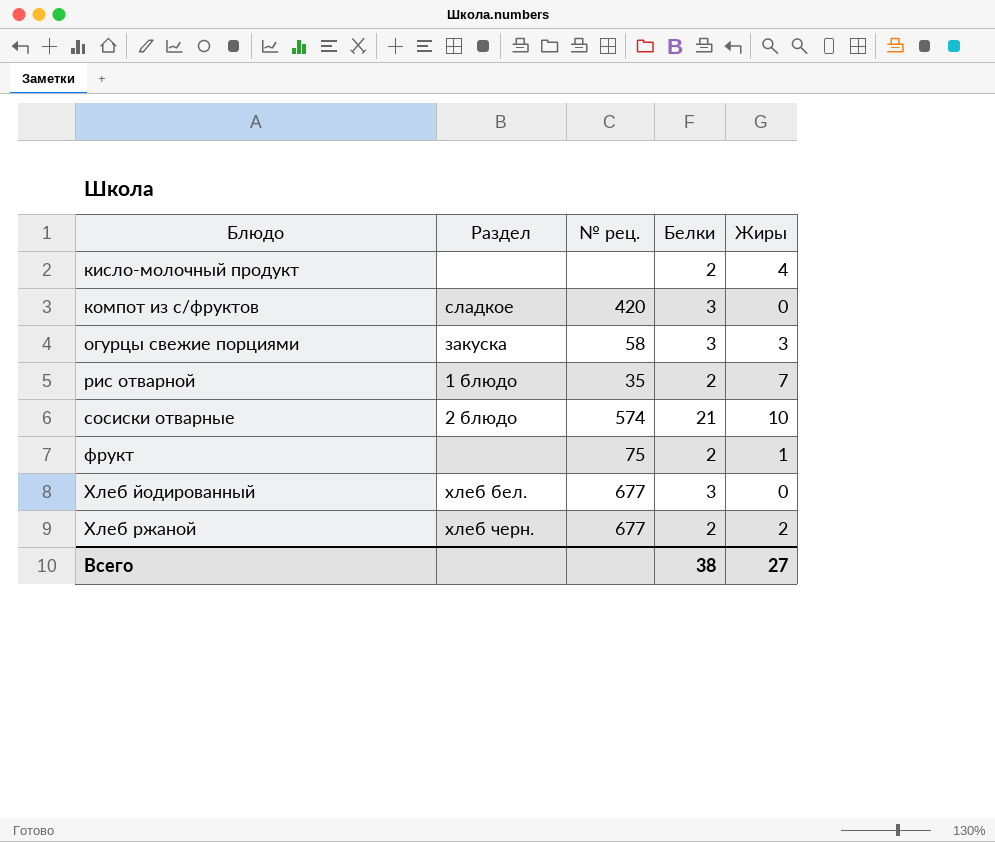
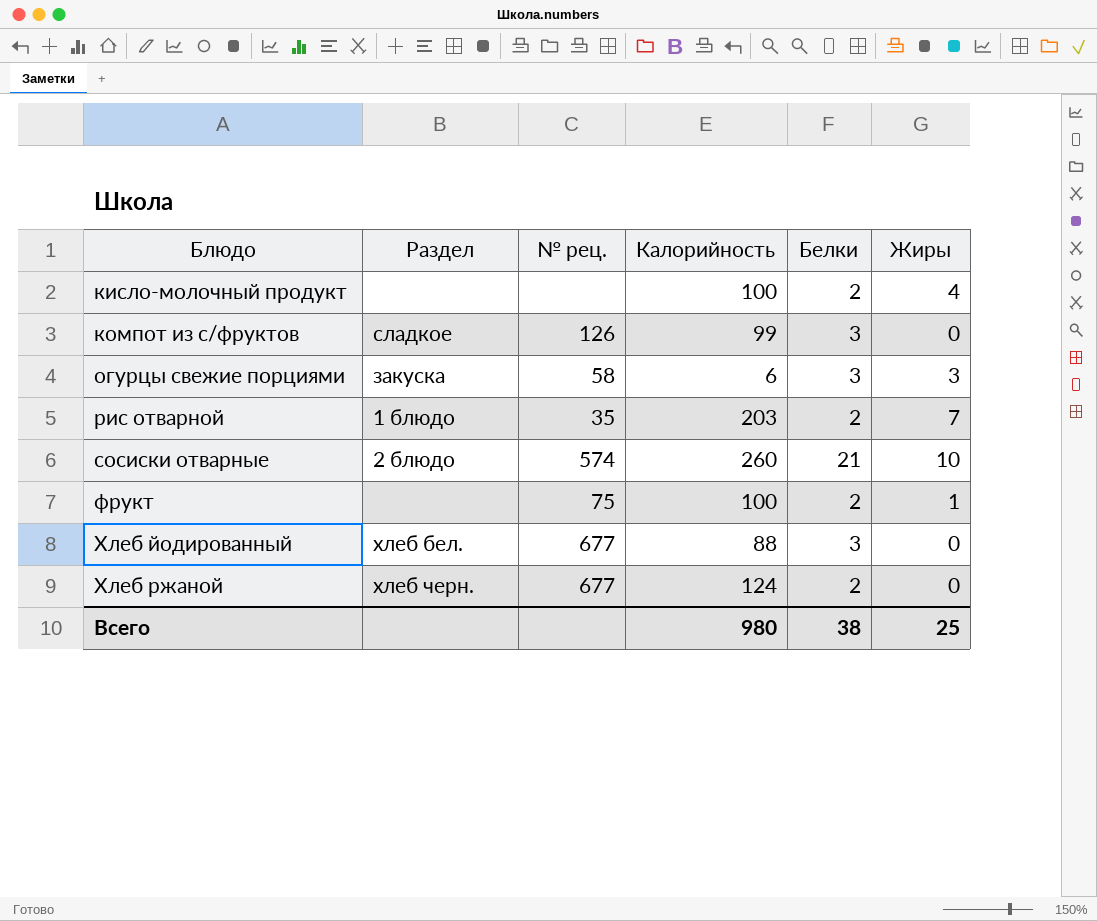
column Калорийность | position: none -> 4
компот из с/фруктов | № рец.: 420 -> 126
Хлеб ржаной | Жиры: 2 -> 0
Всего | Жиры: 27 -> 25

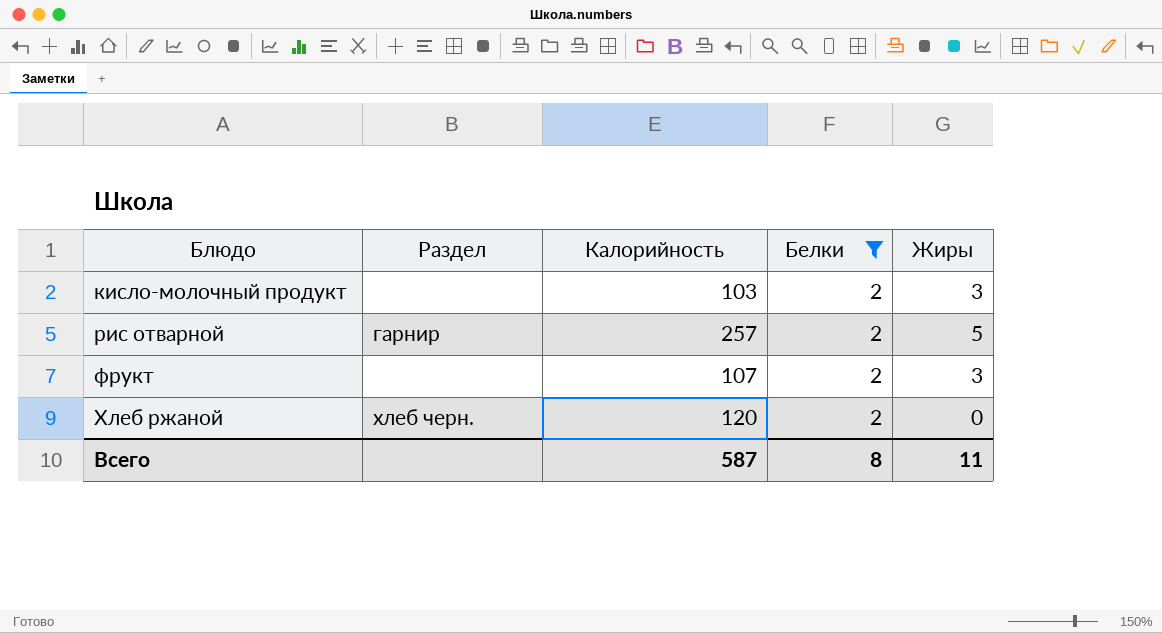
filter: none -> Белки = 2
column № рец. | position: 3 -> none
кисло-молочный продукт | Калорийность: 100 -> 103
кисло-молочный продукт | Жиры: 4 -> 3
рис отварной | Раздел: 1 блюдо -> гарнир
рис отварной | Калорийность: 203 -> 257
рис отварной | Жиры: 7 -> 5
фрукт | Калорийность: 100 -> 107
фрукт | Жиры: 1 -> 3
Хлеб ржаной | Калорийность: 124 -> 120
Всего | Калорийность: 980 -> 587
Всего | Белки: 38 -> 8
Всего | Жиры: 25 -> 11

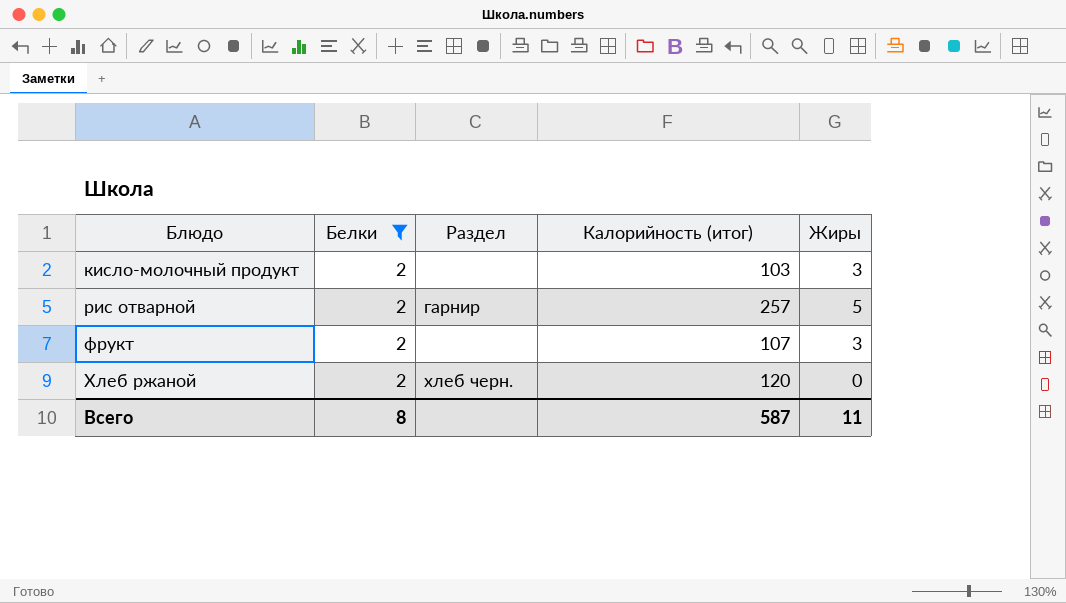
column Белки | position: 4 -> 2
column name: Калорийность -> Калорийность (итог)

